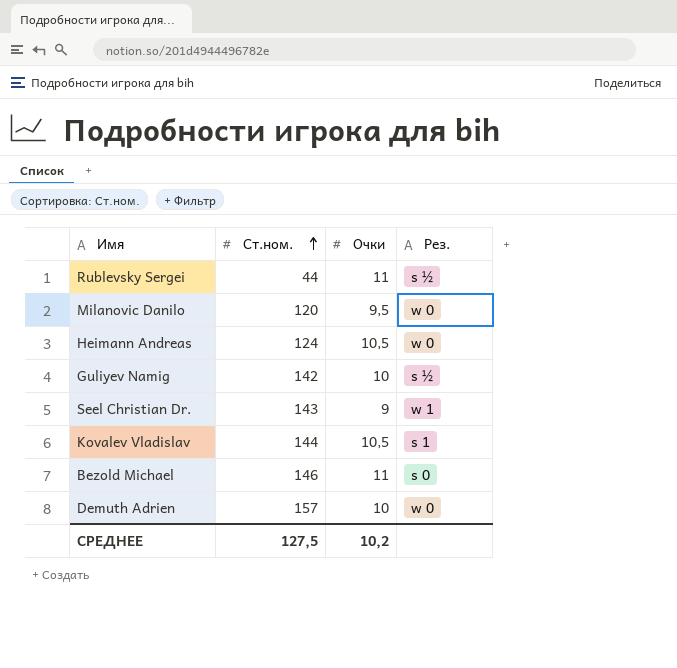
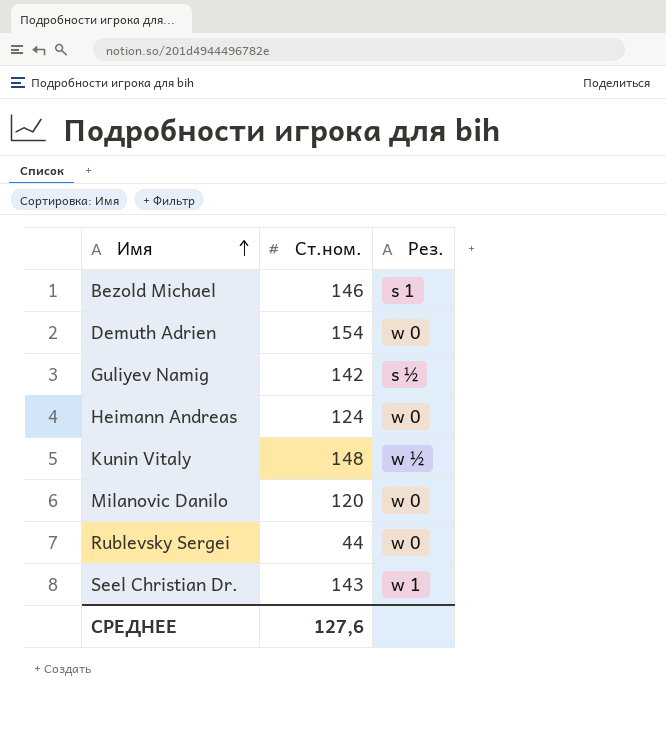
row order: Ст.ном. ascending -> Имя ascending
column Очки | position: 3 -> none
row Kovalev Vladislav: 144 | 10,5 | s 1 -> none
Bezold Michael | Рез.: s 0 -> s 1
Demuth Adrien | Ст.ном.: 157 -> 154
row Kunin Vitaly: none -> 148 | w ½
Rublevsky Sergei | Рез.: s ½ -> w 0
СРЕДНЕЕ | Ст.ном.: 127,5 -> 127,6

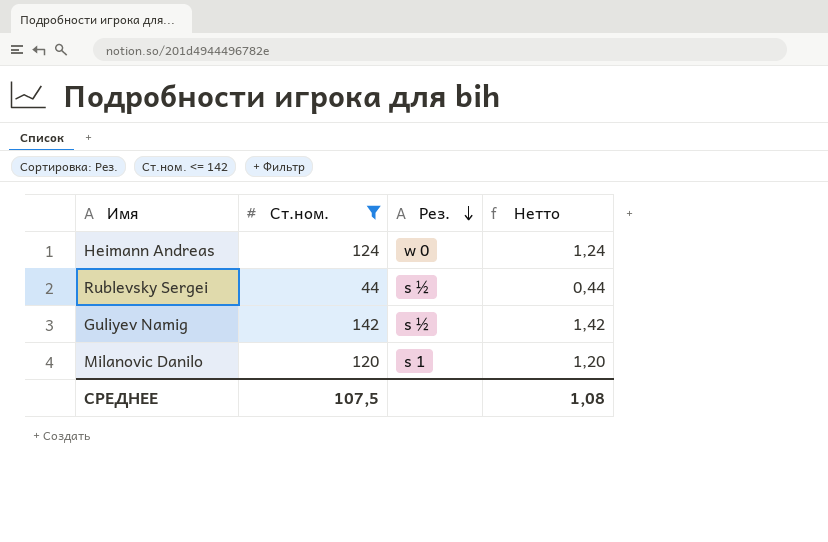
filter: none -> Ст.ном. <= 142
row order: Имя ascending -> Рез. descending
column Нетто | formula: none -> [Ст.ном.] * 0,01
Rublevsky Sergei | Рез.: w 0 -> s ½
Milanovic Danilo | Рез.: w 0 -> s 1
СРЕДНЕЕ | Ст.ном.: 127,6 -> 107,5

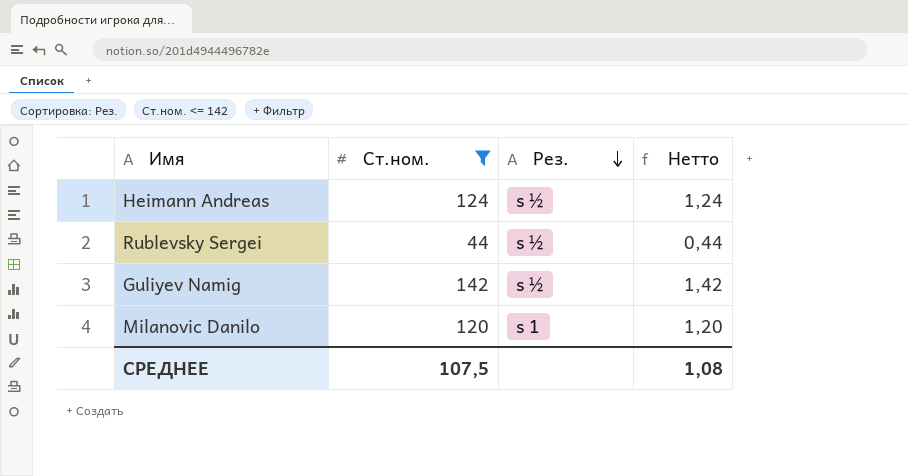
Heimann Andreas | Рез.: w 0 -> s ½

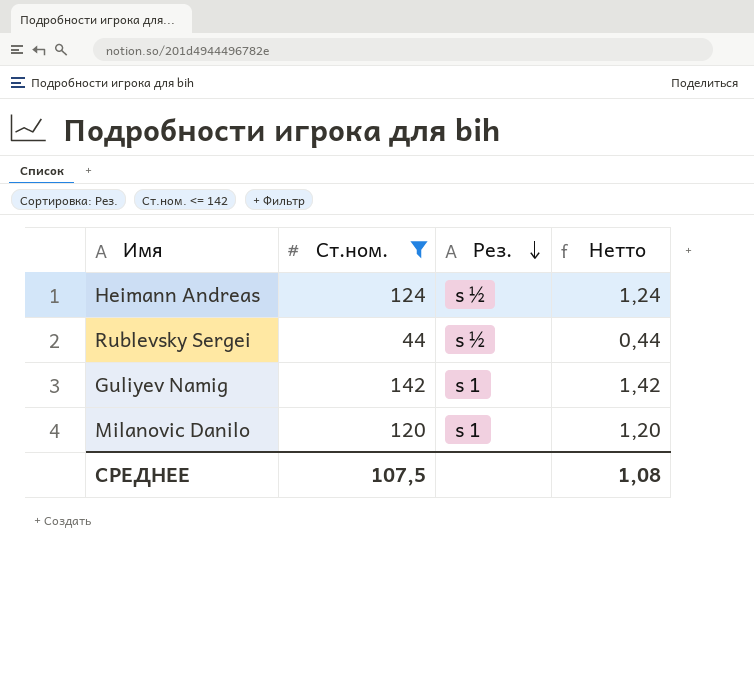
Guliyev Namig | Рез.: s ½ -> s 1

